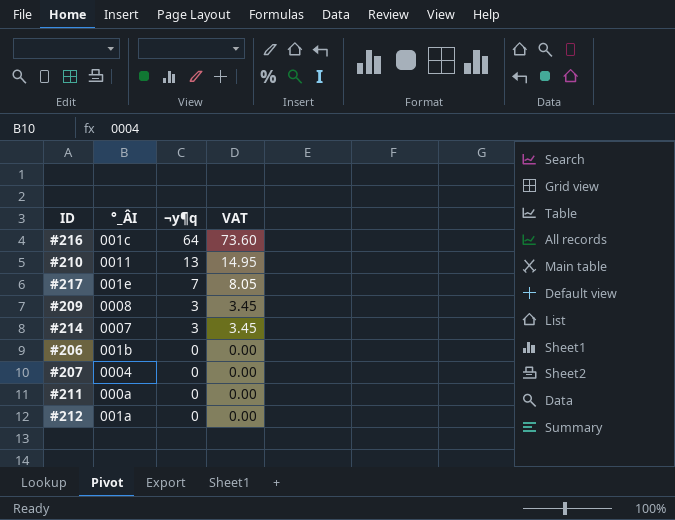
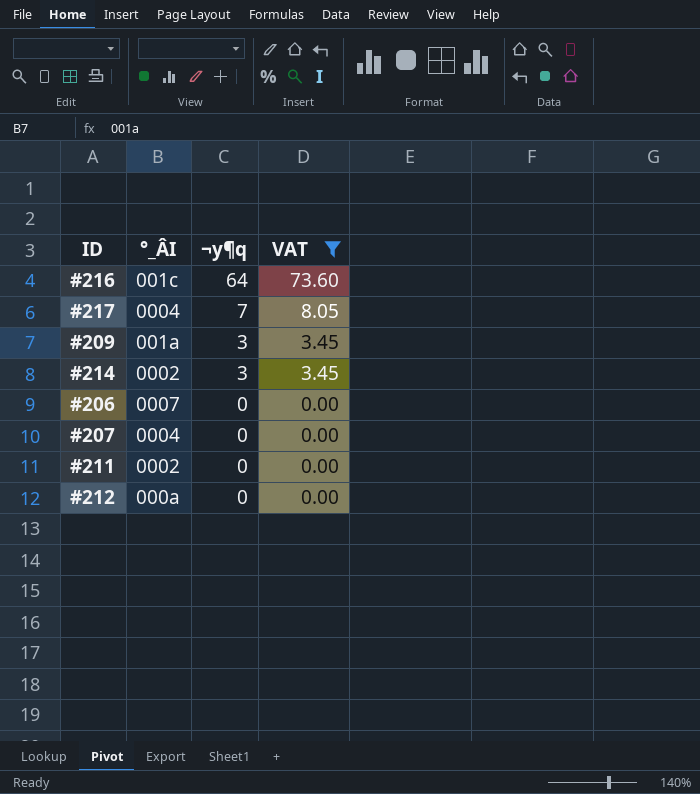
filter: none -> VAT != 14.95
#217 | °_ÂI: 001e -> 0004
#209 | °_ÂI: 0008 -> 001a
#214 | °_ÂI: 0007 -> 0002
#206 | °_ÂI: 001b -> 0007
#211 | °_ÂI: 000a -> 0002
#212 | °_ÂI: 001a -> 000a

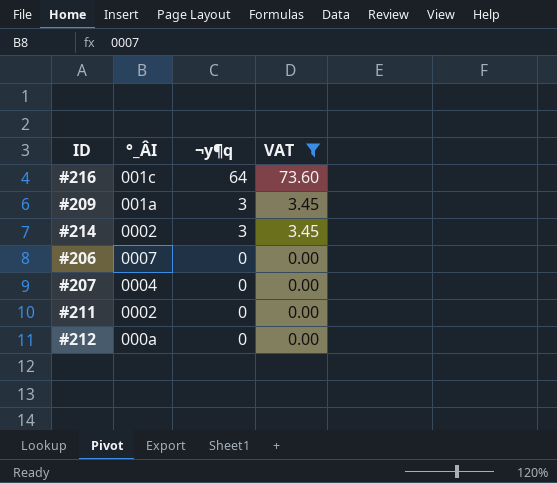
row #217: 0004 | 7 | 8.05 -> none

